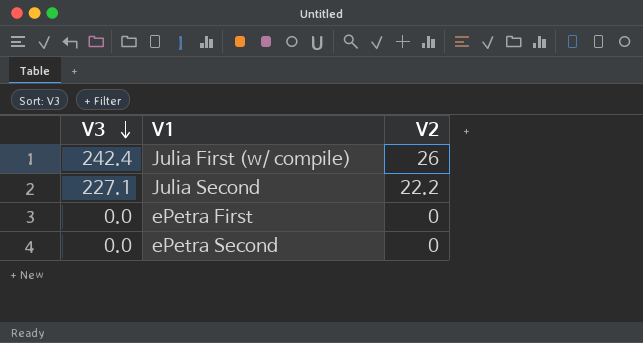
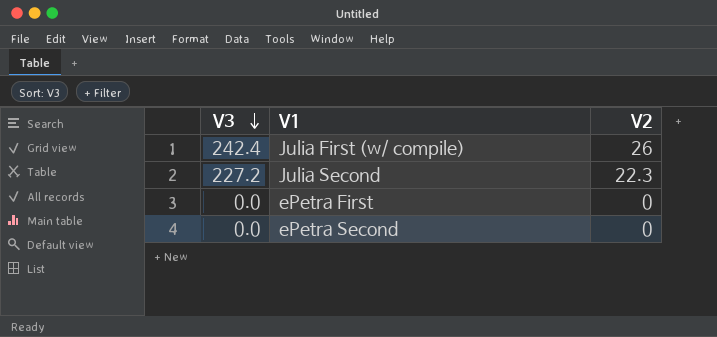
Julia Second | V3: 227.1 -> 227.2
Julia Second | V2: 22.2 -> 22.3

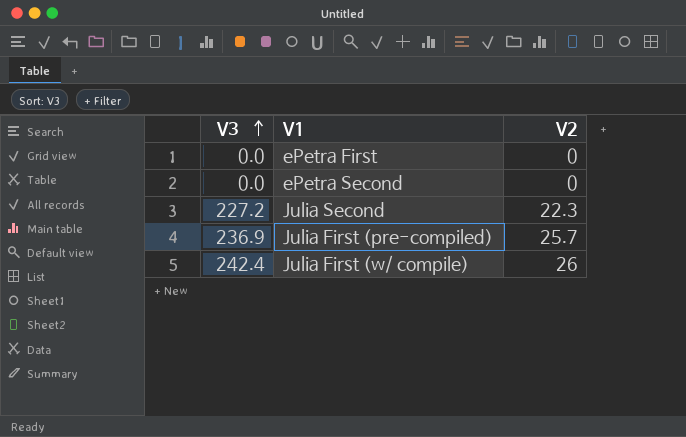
row order: V3 descending -> V3 ascending
row Julia First (pre-compiled): none -> 236.9 | 25.7

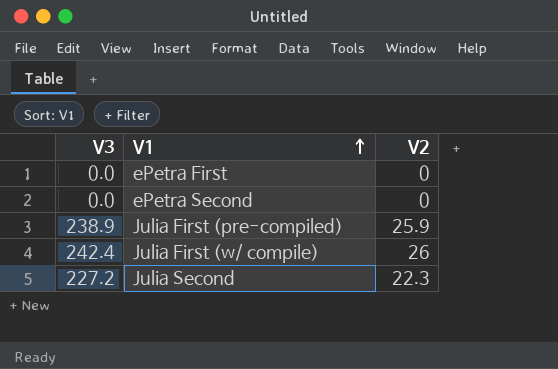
row order: V3 ascending -> V1 ascending
Julia First (pre-compiled) | V3: 236.9 -> 238.9
Julia First (pre-compiled) | V2: 25.7 -> 25.9

